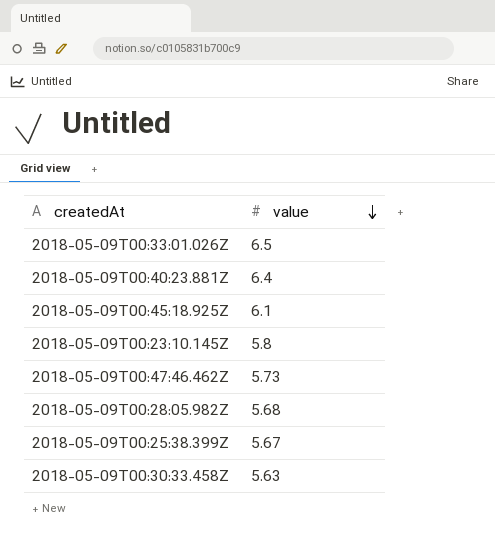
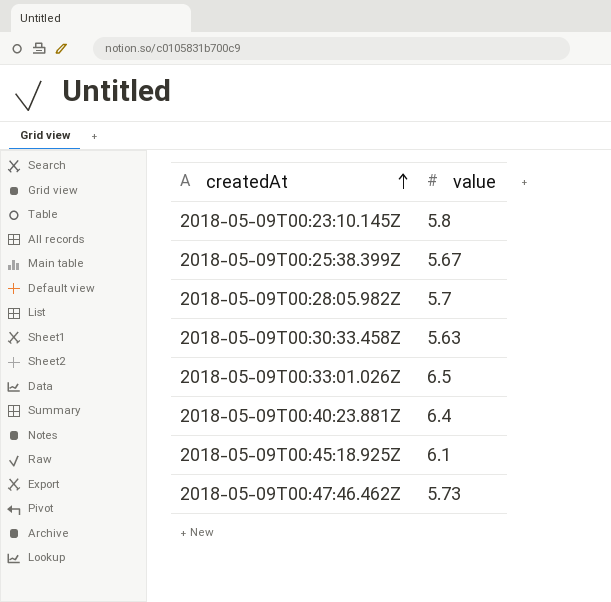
row order: value descending -> createdAt ascending
2018-05-09T00:28:05.982Z | value: 5.68 -> 5.7

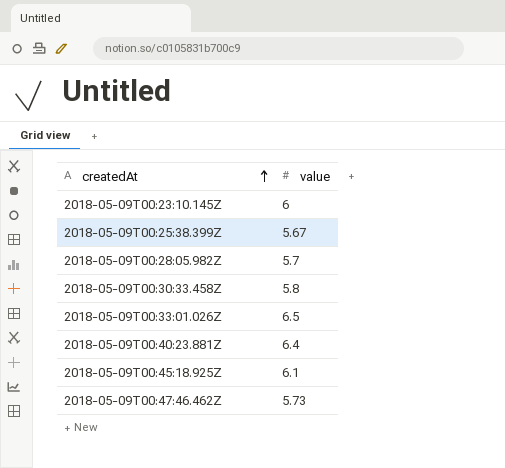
2018-05-09T00:23:10.145Z | value: 5.8 -> 6
2018-05-09T00:30:33.458Z | value: 5.63 -> 5.8

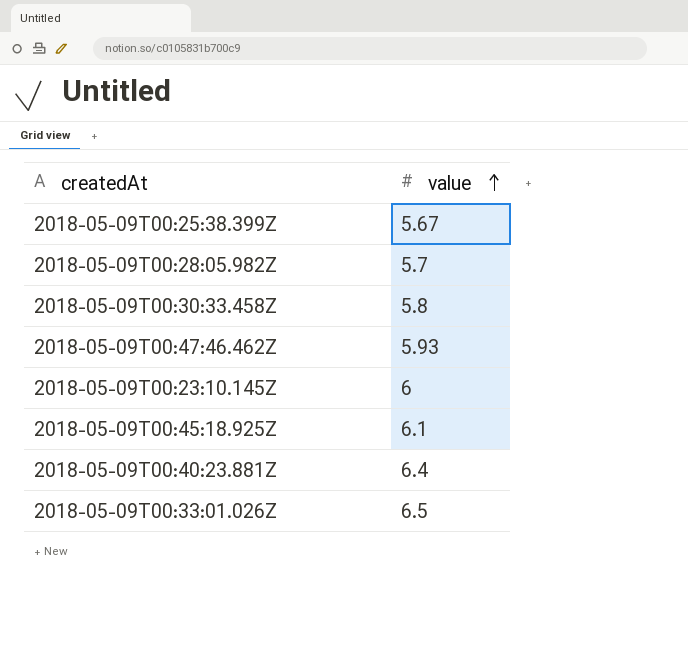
row order: createdAt ascending -> value ascending
2018-05-09T00:47:46.462Z | value: 5.73 -> 5.93

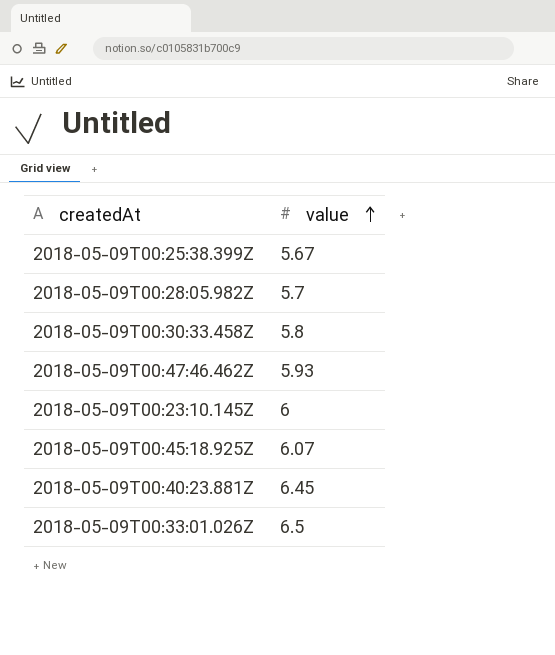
2018-05-09T00:45:18.925Z | value: 6.1 -> 6.07
2018-05-09T00:40:23.881Z | value: 6.4 -> 6.45

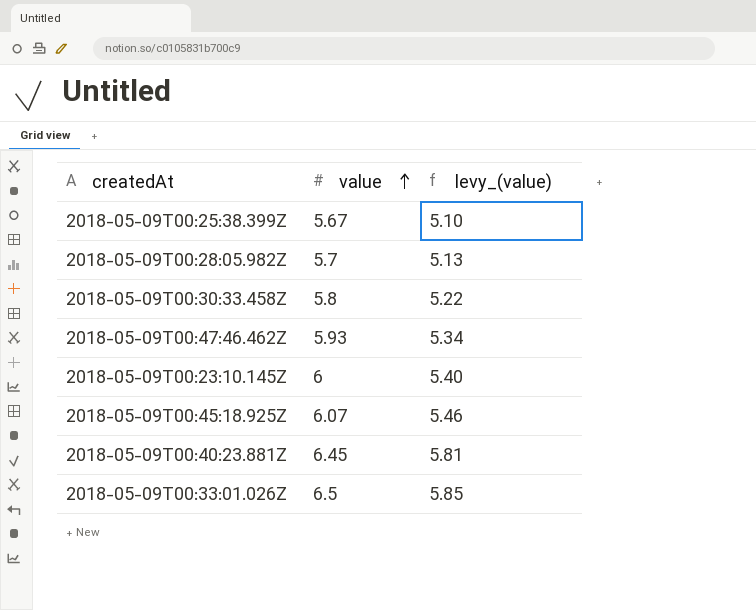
column levy_(value) | formula: none -> [value] * 0.9

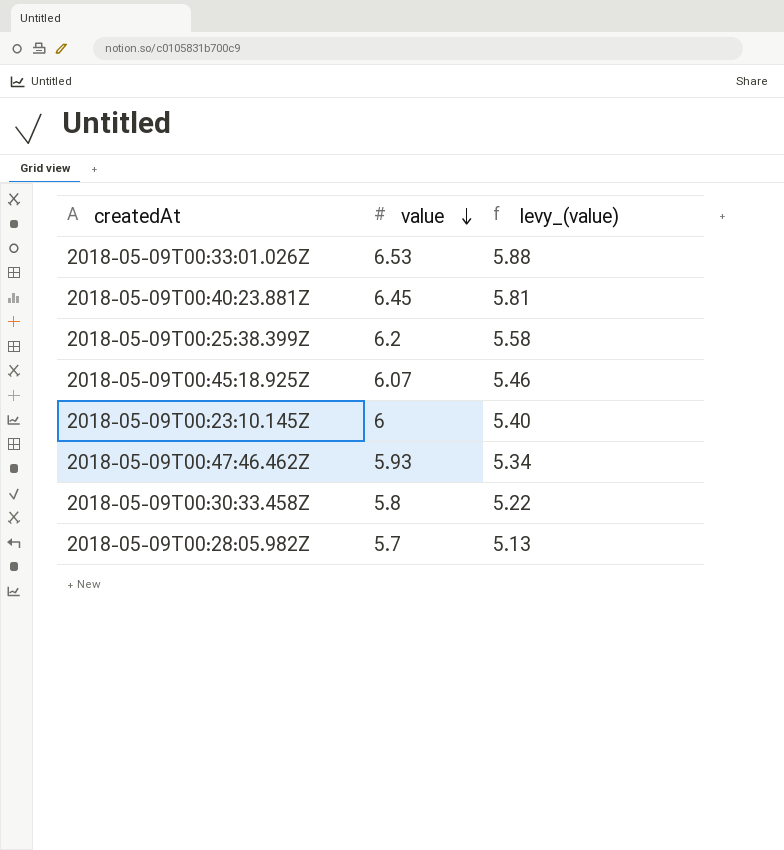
row order: value ascending -> value descending
2018-05-09T00:33:01.026Z | value: 6.5 -> 6.53
2018-05-09T00:33:01.026Z | levy_(value): 5.85 -> 5.88
2018-05-09T00:25:38.399Z | value: 5.67 -> 6.2
2018-05-09T00:25:38.399Z | levy_(value): 5.10 -> 5.58

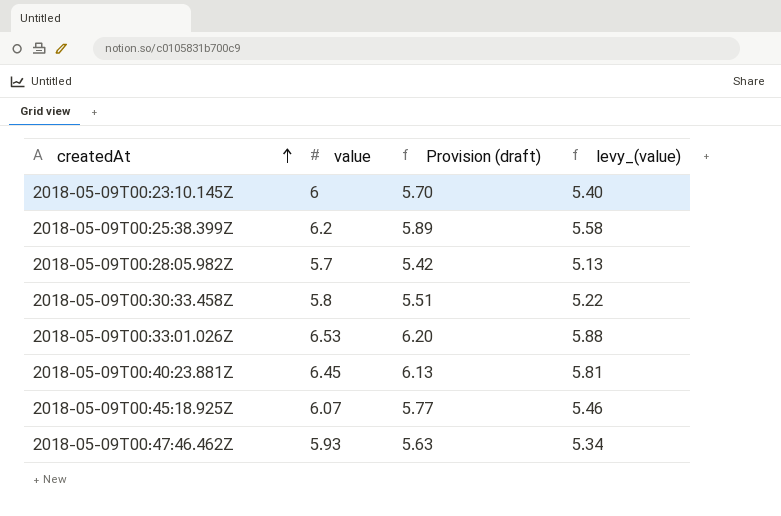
row order: value descending -> createdAt ascending
column Provision (draft) | formula: none -> [value] * 0.95

